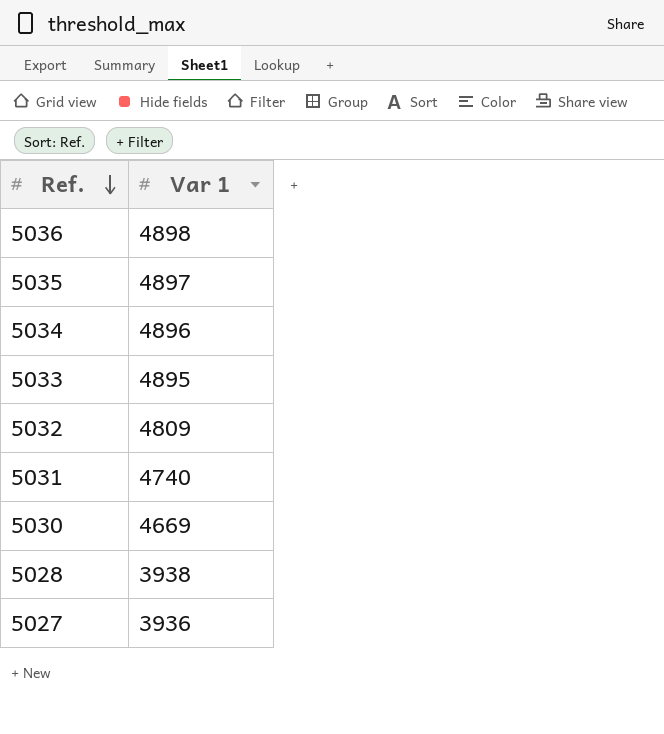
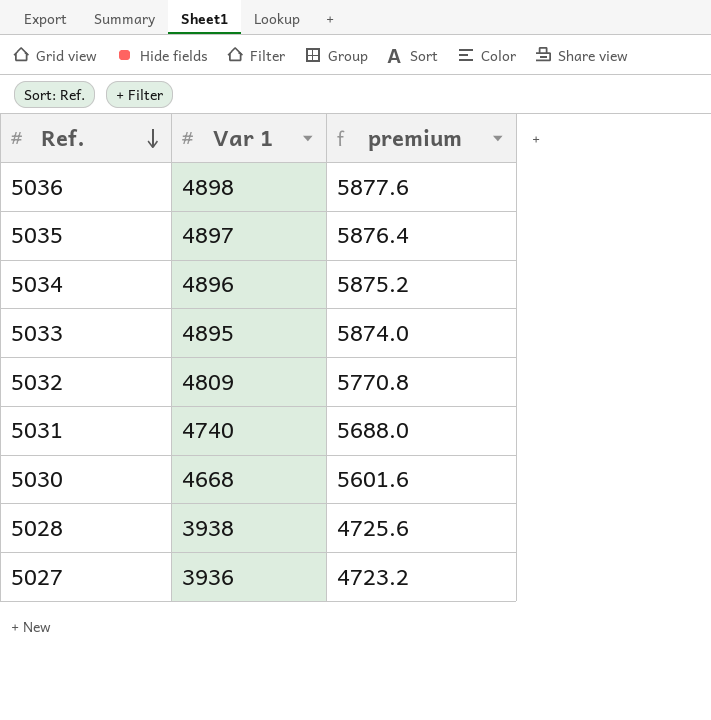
column premium | formula: none -> [Var 1] * 1.2
5030 | Var 1: 4669 -> 4668

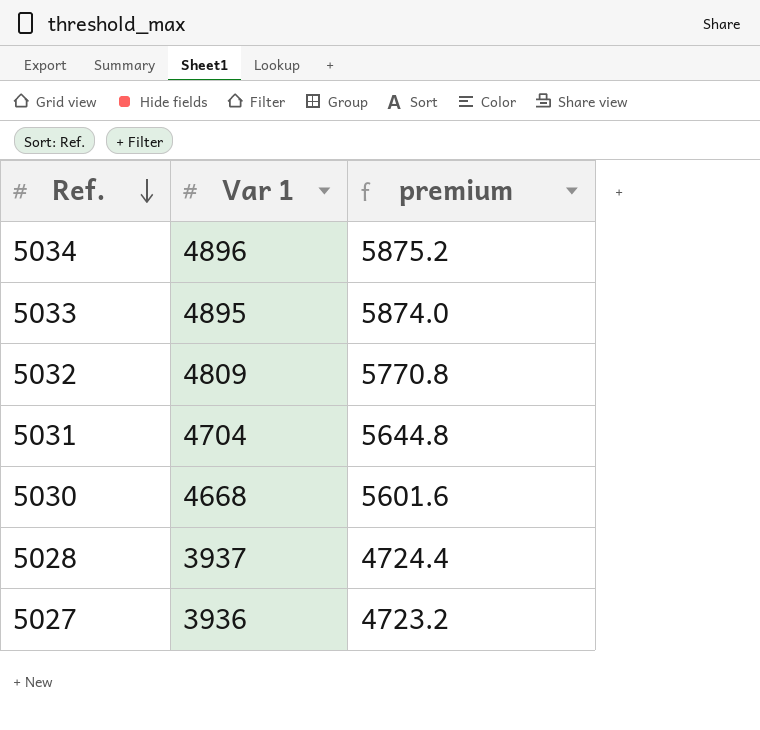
row 5036: 4898 | 5877.6 -> none
row 5035: 4897 | 5876.4 -> none
5031 | Var 1: 4740 -> 4704
5031 | premium: 5688.0 -> 5644.8
5028 | Var 1: 3938 -> 3937
5028 | premium: 4725.6 -> 4724.4

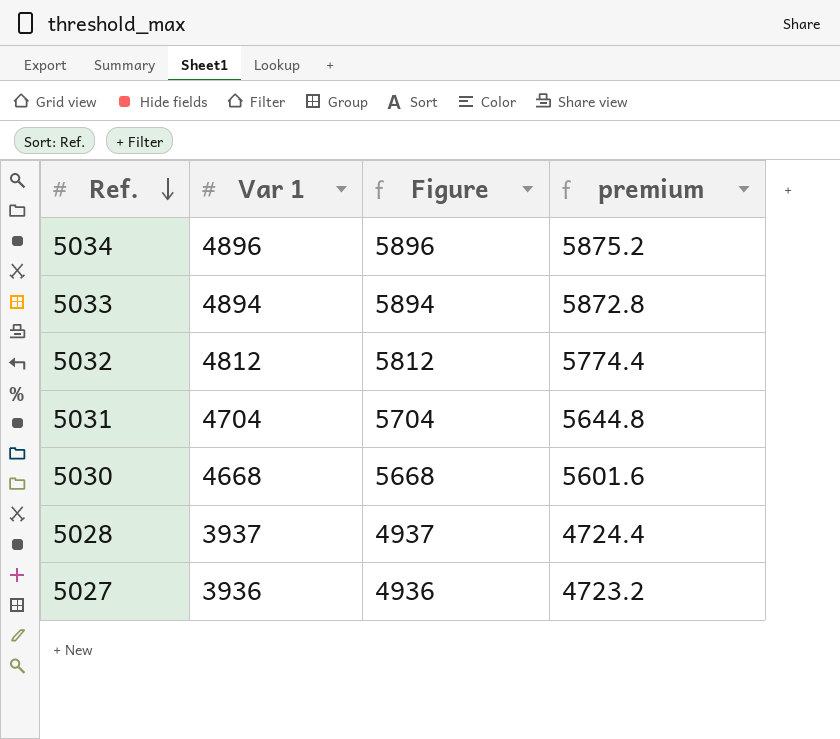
column Figure | formula: none -> [Var 1] + 1000
5033 | Var 1: 4895 -> 4894
5033 | premium: 5874.0 -> 5872.8
5032 | Var 1: 4809 -> 4812
5032 | premium: 5770.8 -> 5774.4

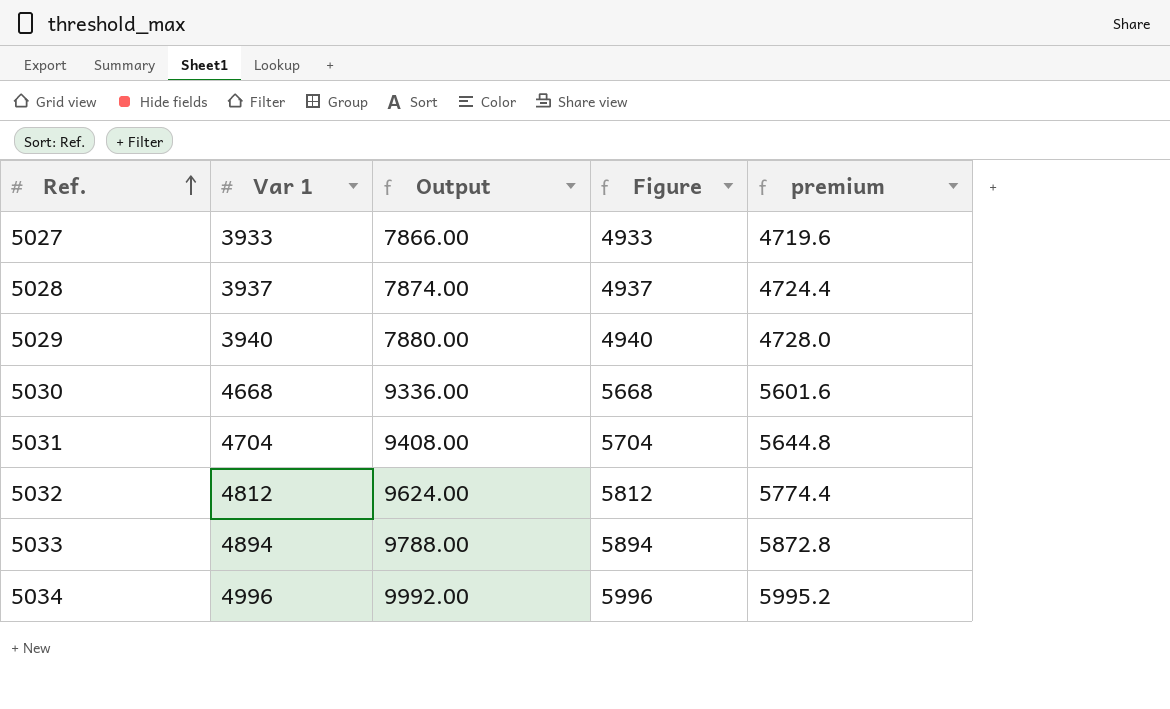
row order: Ref. descending -> Ref. ascending
column Output | formula: none -> [Var 1] * 2
5027 | Var 1: 3936 -> 3933
5027 | Figure: 4936 -> 4933
5027 | premium: 4723.2 -> 4719.6
row 5029: none -> 3940 | 7880.00 | 4940 | 4728.0
5034 | Var 1: 4896 -> 4996
5034 | Figure: 5896 -> 5996
5034 | premium: 5875.2 -> 5995.2

